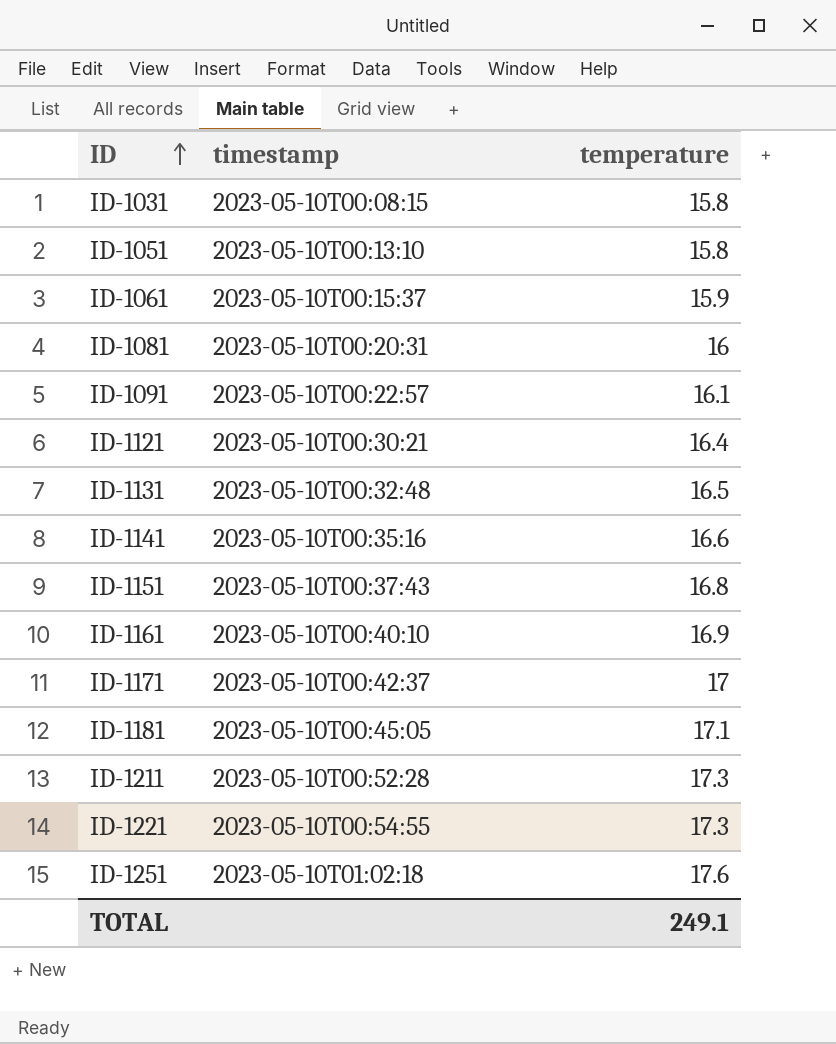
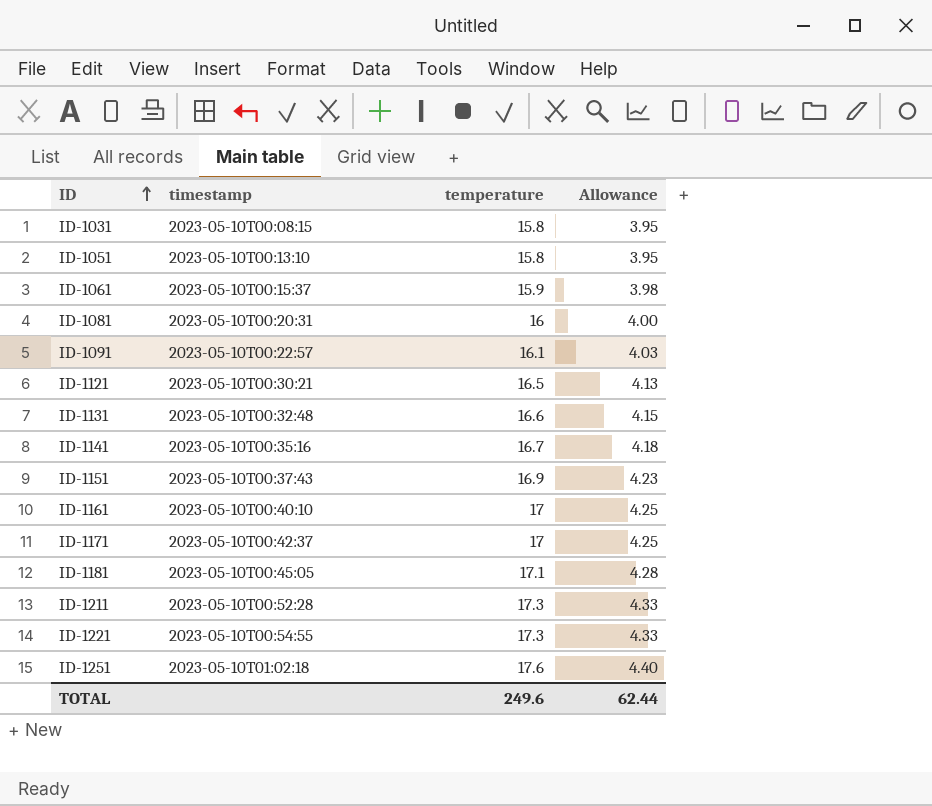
column Allowance | formula: none -> [temperature] * 0.25
ID-1121 | temperature: 16.4 -> 16.5
ID-1131 | temperature: 16.5 -> 16.6
ID-1141 | temperature: 16.6 -> 16.7
ID-1151 | temperature: 16.8 -> 16.9
ID-1161 | temperature: 16.9 -> 17
TOTAL | temperature: 249.1 -> 249.6

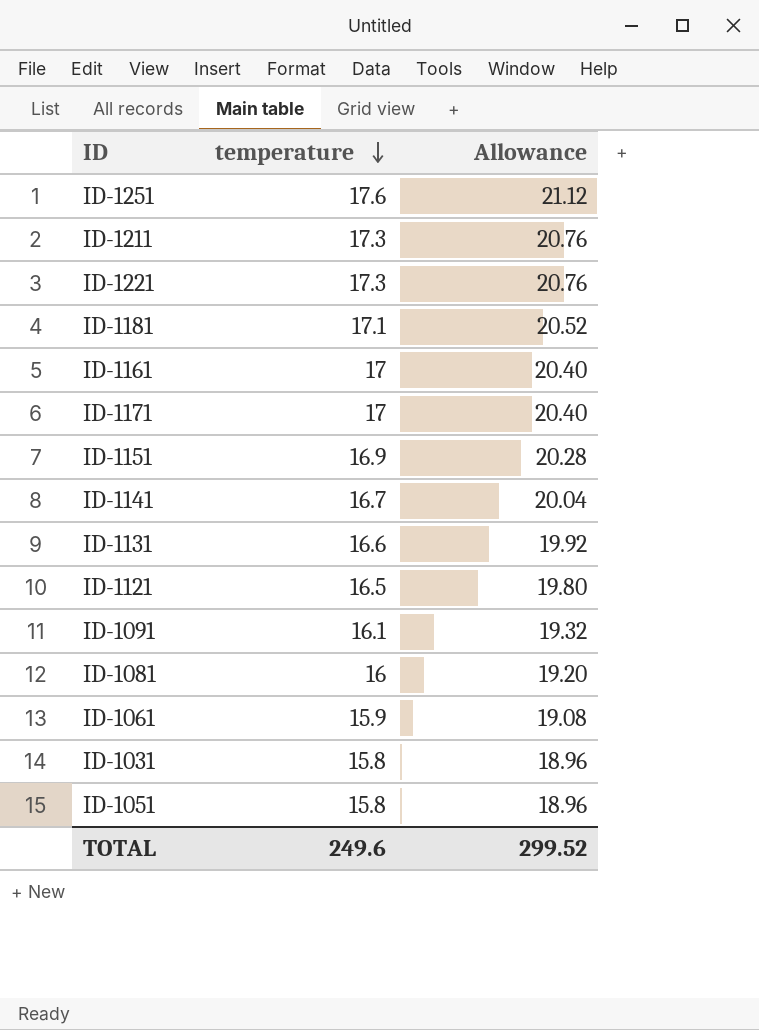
row order: ID ascending -> temperature descending
column timestamp | position: 2 -> none
column Allowance | formula: [temperature] * 0.25 -> [temperature] * 1.2
TOTAL | Allowance: 62.44 -> 299.52

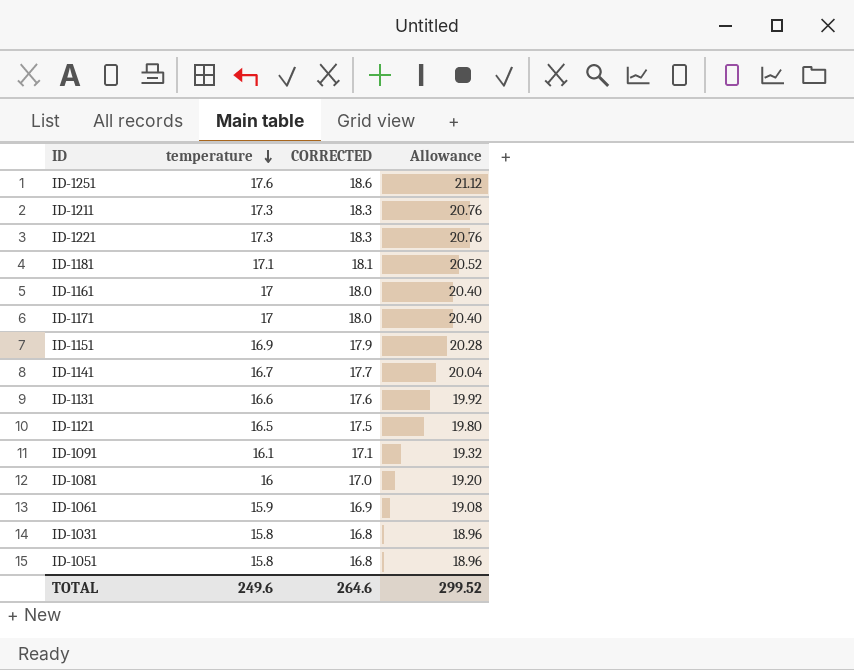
column CORRECTED | formula: none -> [temperature] + 1

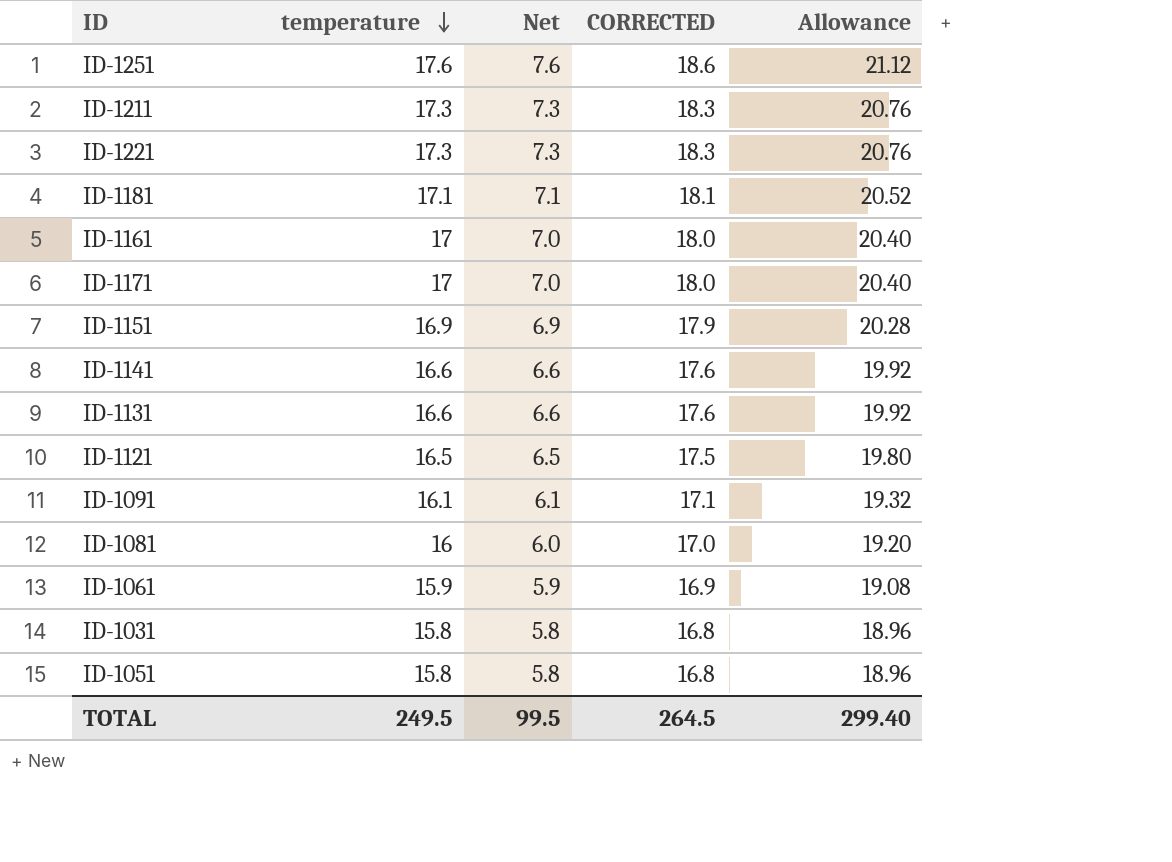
column Net | formula: none -> [temperature] - 10
ID-1141 | temperature: 16.7 -> 16.6
ID-1141 | CORRECTED: 17.7 -> 17.6
ID-1141 | Allowance: 20.04 -> 19.92
TOTAL | temperature: 249.6 -> 249.5
TOTAL | CORRECTED: 264.6 -> 264.5
TOTAL | Allowance: 299.52 -> 299.40

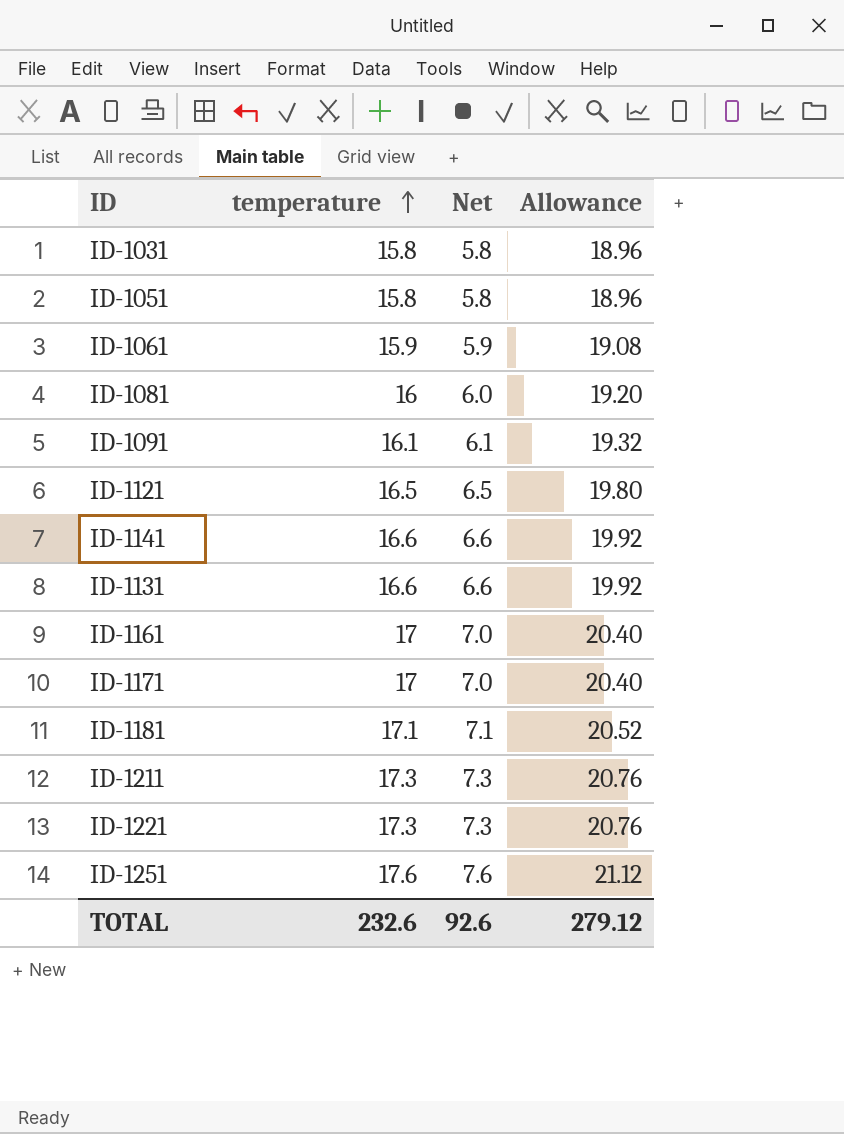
row order: temperature descending -> temperature ascending
column CORRECTED | formula: [temperature] + 1 -> none
row ID-1151: 16.9 | 6.9 | 17.9 | 20.28 -> none
TOTAL | temperature: 249.5 -> 232.6
TOTAL | Net: 99.5 -> 92.6
TOTAL | Allowance: 299.40 -> 279.12

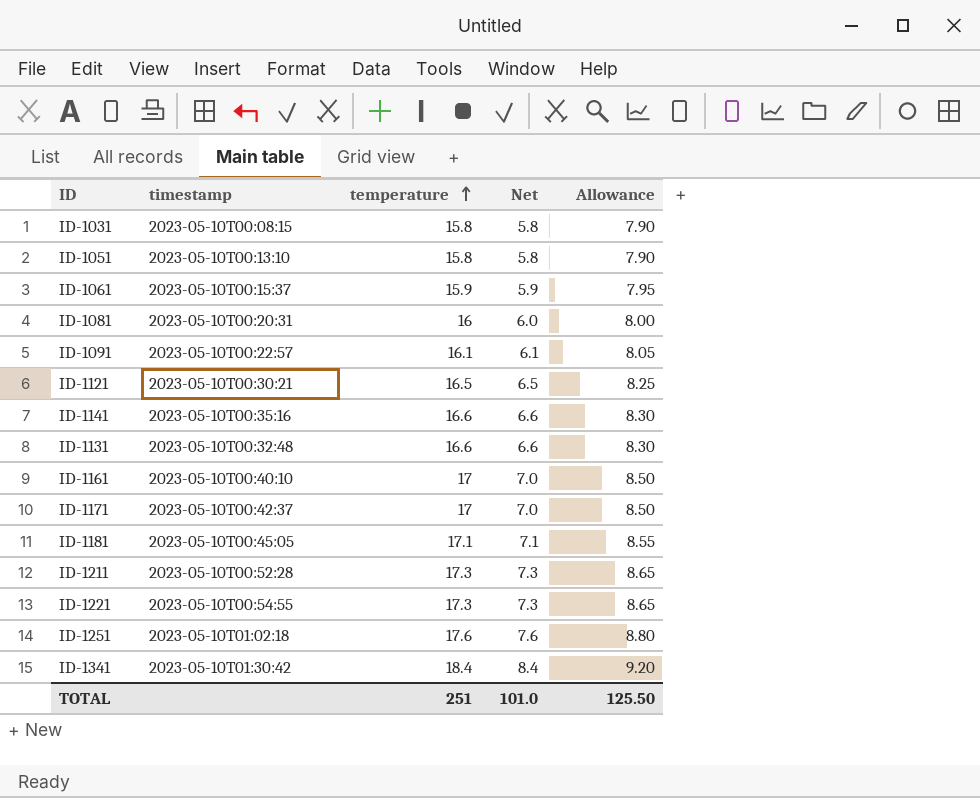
column timestamp | position: none -> 2
column Allowance | formula: [temperature] * 1.2 -> [temperature] * 0.5
row ID-1341: none -> 2023-05-10T01:30:42 | 18.4 | 8.4 | 9.20
TOTAL | temperature: 232.6 -> 251
TOTAL | Net: 92.6 -> 101.0
TOTAL | Allowance: 279.12 -> 125.50

